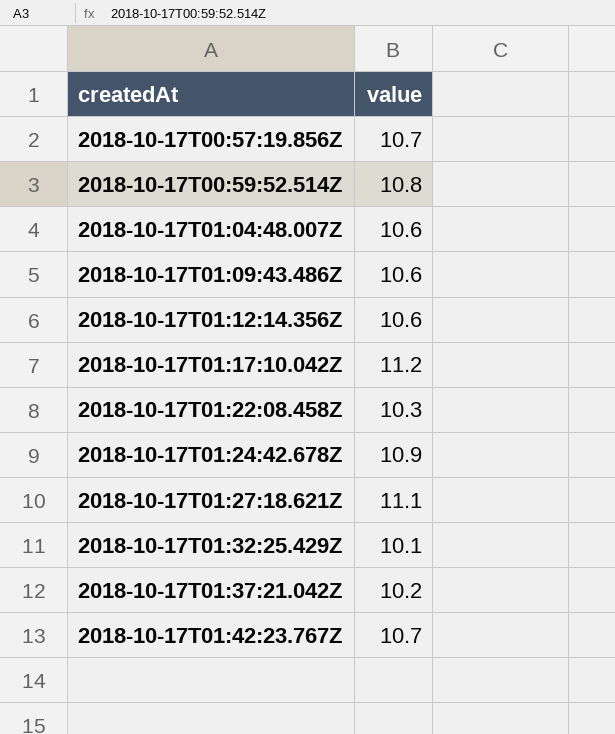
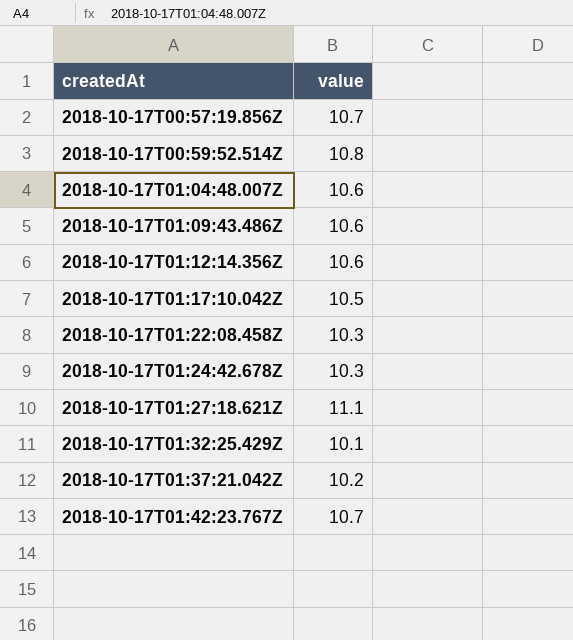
2018-10-17T01:17:10.042Z | value: 11.2 -> 10.5
2018-10-17T01:24:42.678Z | value: 10.9 -> 10.3

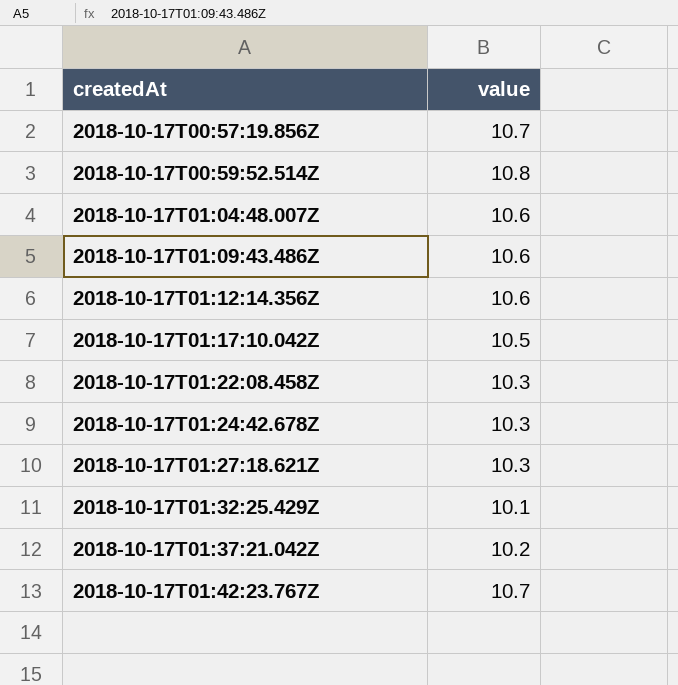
2018-10-17T01:27:18.621Z | value: 11.1 -> 10.3

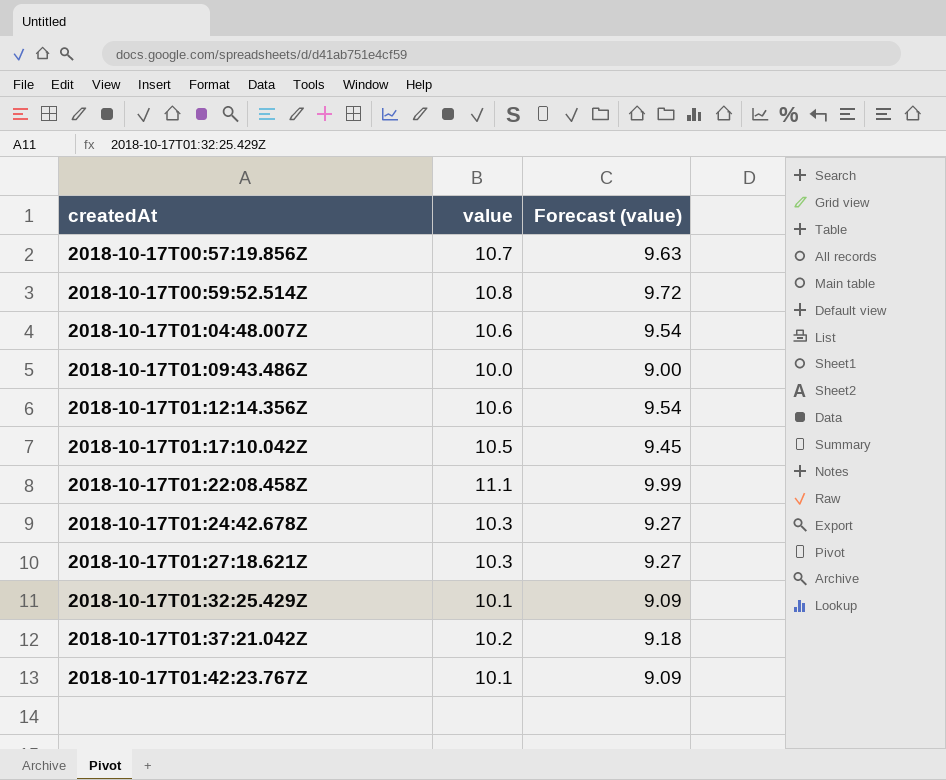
column Forecast (value) | formula: none -> [value] * 0.9
2018-10-17T01:09:43.486Z | value: 10.6 -> 10.0
2018-10-17T01:22:08.458Z | value: 10.3 -> 11.1
2018-10-17T01:42:23.767Z | value: 10.7 -> 10.1

